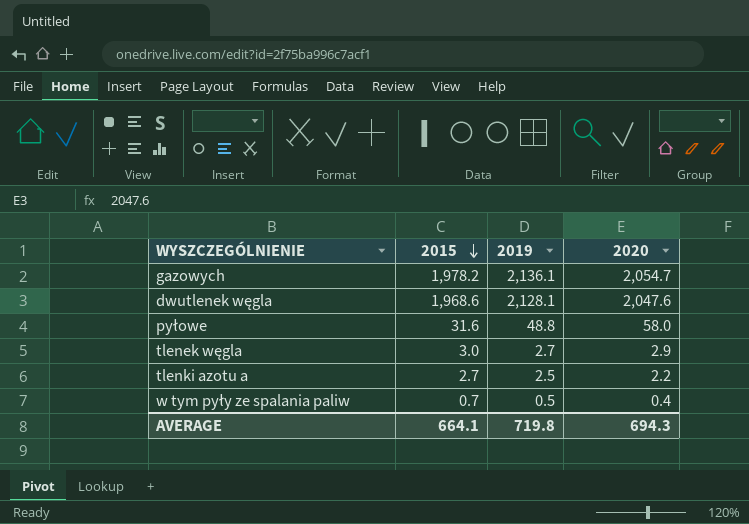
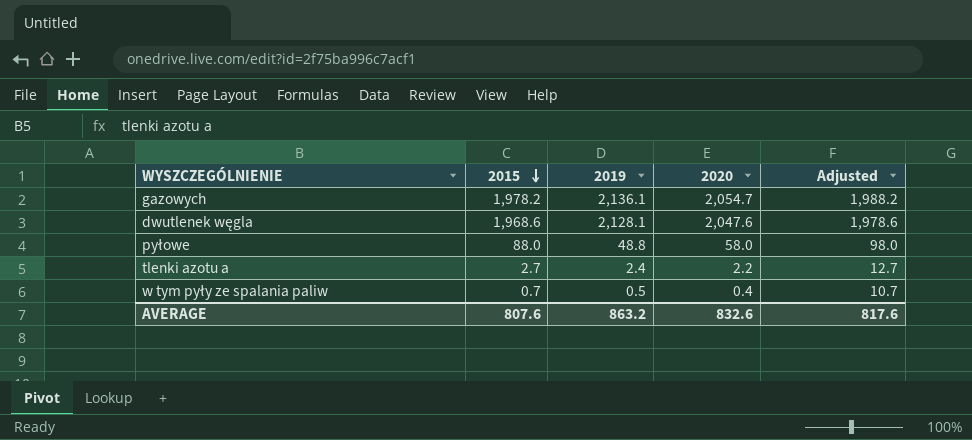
column Adjusted | formula: none -> [2015] + 10
row tlenek węgla: 3.0 | 2.7 | 2.9 -> none
pyłowe | 2015: 31.6 -> 88.0
tlenki azotu a | 2019: 2.5 -> 2.4
AVERAGE | 2015: 664.1 -> 807.6
AVERAGE | 2019: 719.8 -> 863.2
AVERAGE | 2020: 694.3 -> 832.6

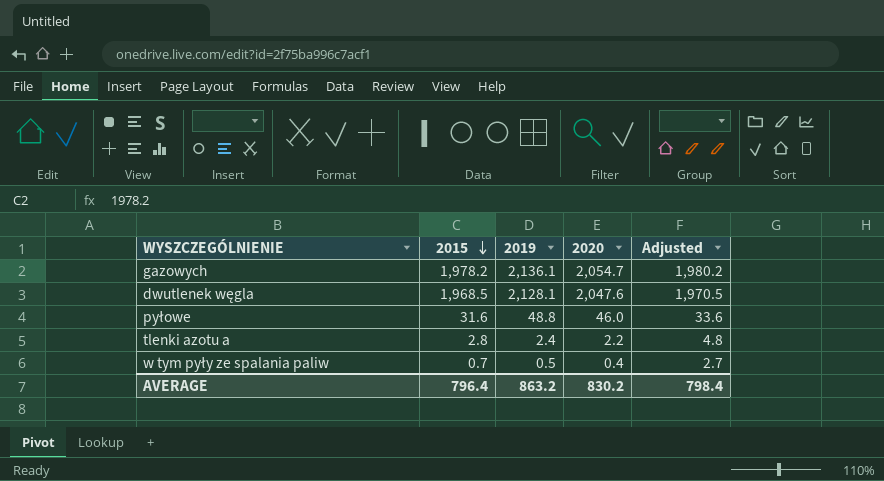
column Adjusted | formula: [2015] + 10 -> [2015] + 2
dwutlenek węgla | 2015: 1,968.6 -> 1,968.5
pyłowe | 2015: 88.0 -> 31.6
pyłowe | 2020: 58.0 -> 46.0
tlenki azotu a | 2015: 2.7 -> 2.8
AVERAGE | 2015: 807.6 -> 796.4
AVERAGE | 2020: 832.6 -> 830.2
AVERAGE | Adjusted: 817.6 -> 798.4

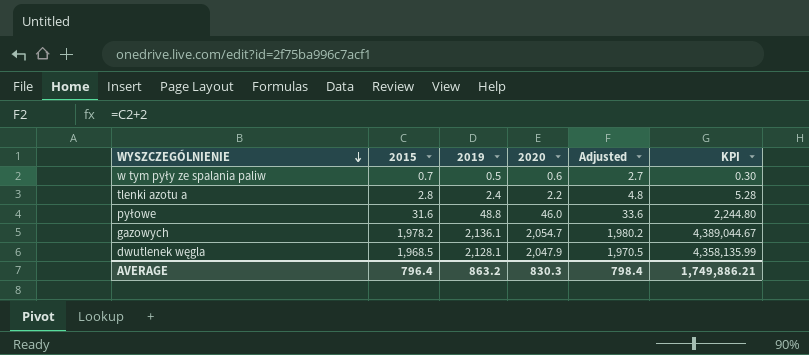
row order: 2015 descending -> WYSZCZEGÓLNIENIE descending
column KPI | formula: none -> [2019] * [2020]
w tym pyły ze spalania paliw | 2020: 0.4 -> 0.6
dwutlenek węgla | 2020: 2,047.6 -> 2,047.9
AVERAGE | 2020: 830.2 -> 830.3

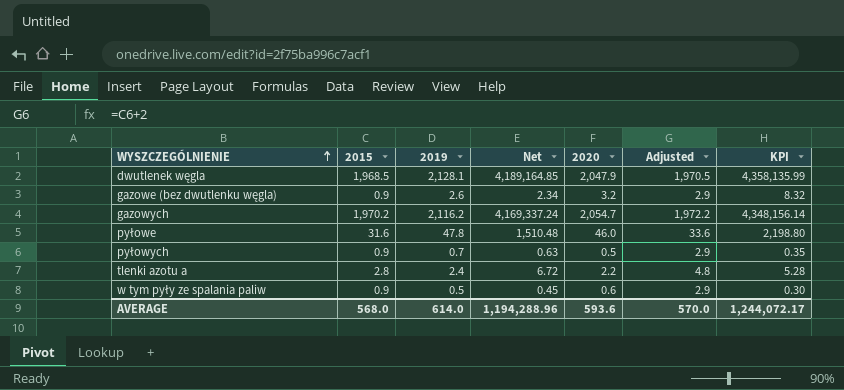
row order: WYSZCZEGÓLNIENIE descending -> WYSZCZEGÓLNIENIE ascending
column Net | formula: none -> [2015] * [2019]
row gazowe (bez dwutlenku węgla): none -> 0.9 | 2.6 | 2.34 | 3.2 | 2.9 | 8.32
gazowych | 2015: 1,978.2 -> 1,970.2
gazowych | 2019: 2,136.1 -> 2,116.2
gazowych | Adjusted: 1,980.2 -> 1,972.2
gazowych | KPI: 4,389,044.67 -> 4,348,156.14
pyłowe | 2019: 48.8 -> 47.8
pyłowe | KPI: 2,244.80 -> 2,198.80
row pyłowych: none -> 0.9 | 0.7 | 0.63 | 0.5 | 2.9 | 0.35
w tym pyły ze spalania paliw | 2015: 0.7 -> 0.9
w tym pyły ze spalania paliw | Adjusted: 2.7 -> 2.9
AVERAGE | 2015: 796.4 -> 568.0
AVERAGE | 2019: 863.2 -> 614.0
AVERAGE | 2020: 830.3 -> 593.6
AVERAGE | Adjusted: 798.4 -> 570.0
AVERAGE | KPI: 1,749,886.21 -> 1,244,072.17

